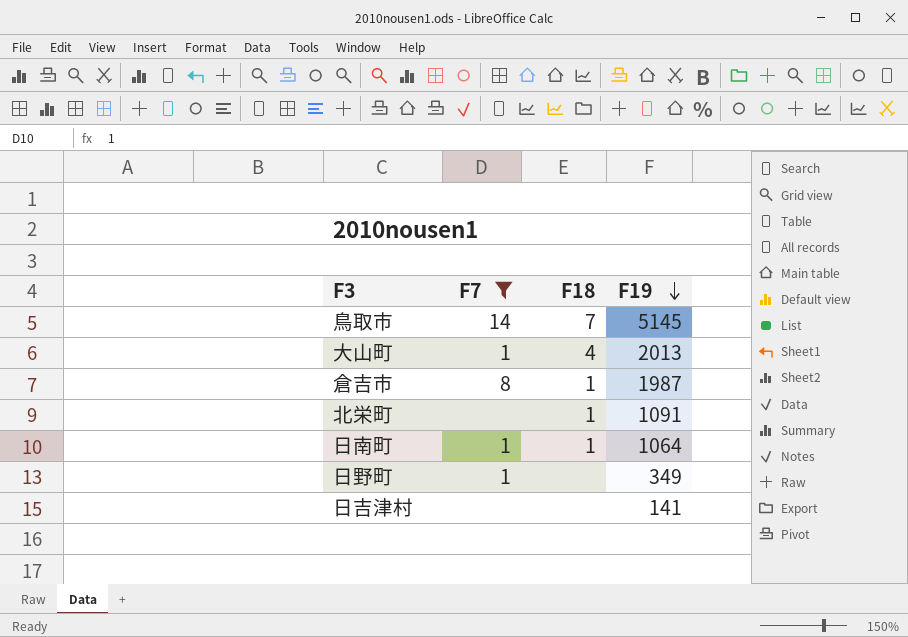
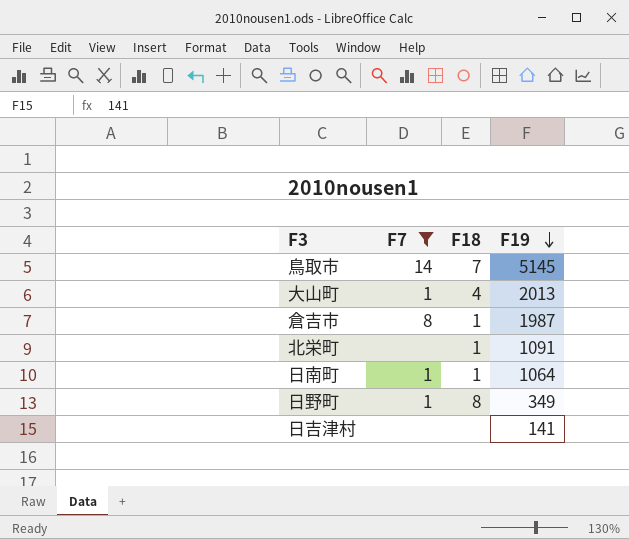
日野町 | F18: none -> 8

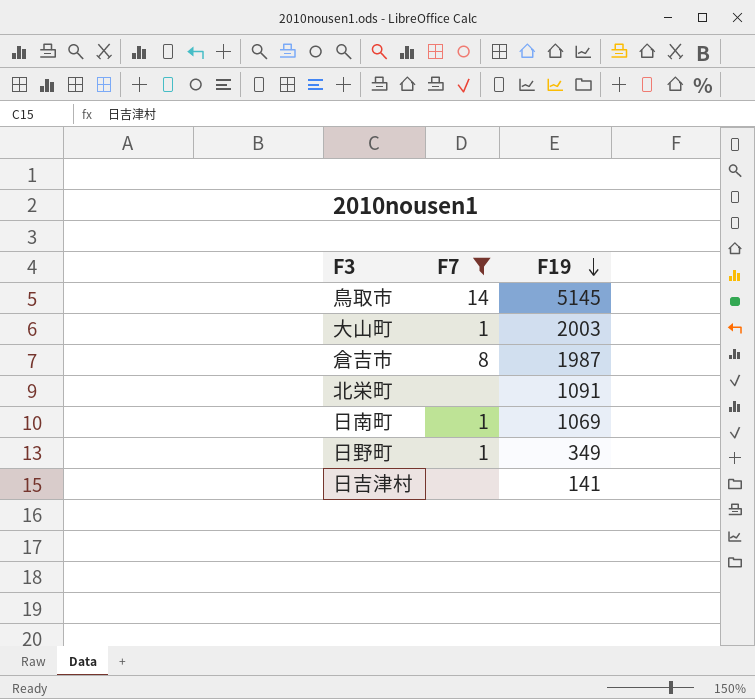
column F18 | position: 3 -> none
大山町 | F19: 2013 -> 2003
日南町 | F19: 1064 -> 1069

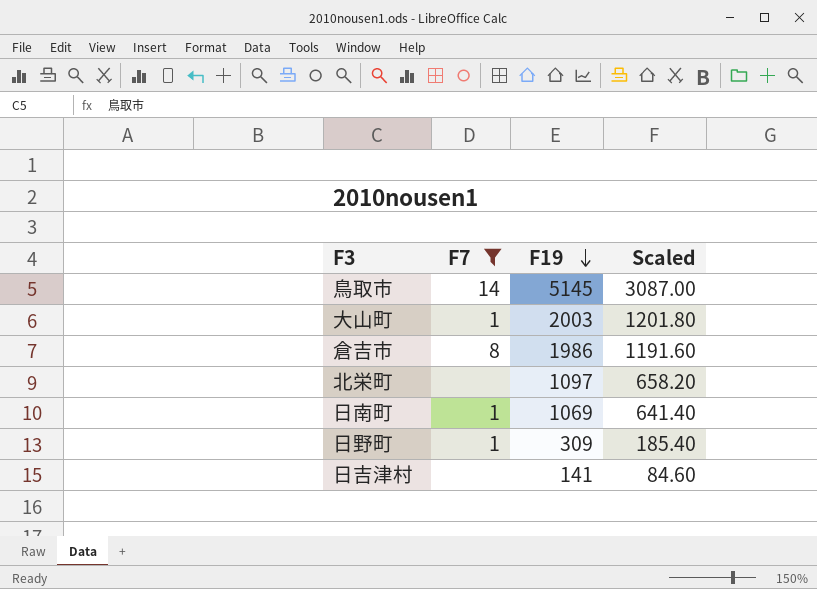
column Scaled | formula: none -> [F19] * 0.6
倉吉市 | F19: 1987 -> 1986
北栄町 | F19: 1091 -> 1097
日野町 | F19: 349 -> 309

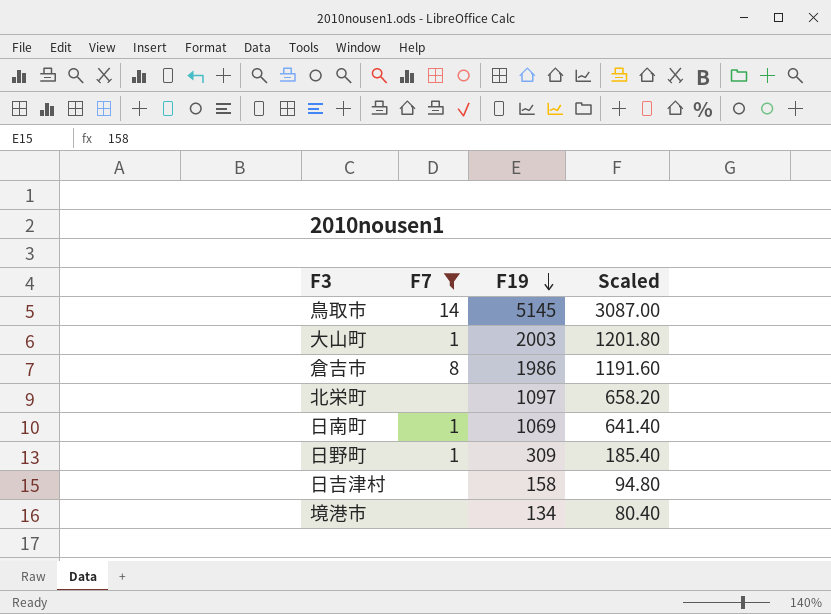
日吉津村 | F19: 141 -> 158
日吉津村 | Scaled: 84.60 -> 94.80
row 境港市: none -> none | 134 | 80.40

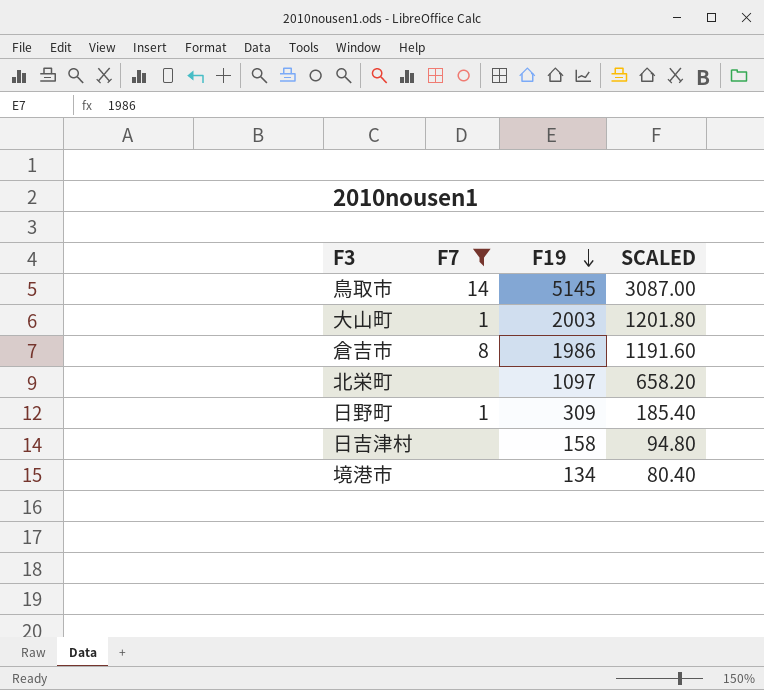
column name: Scaled -> SCALED
row 日南町: 1 | 1069 | 641.40 -> none

